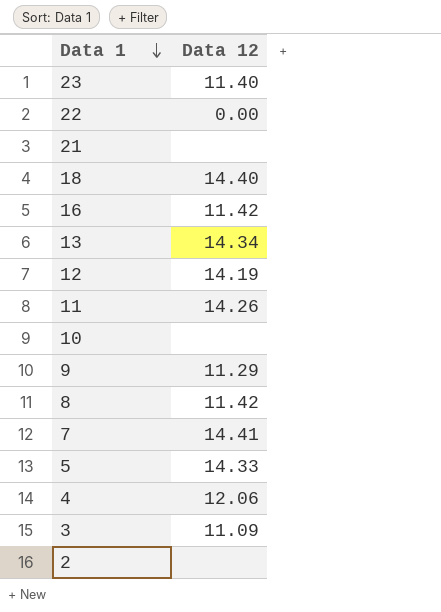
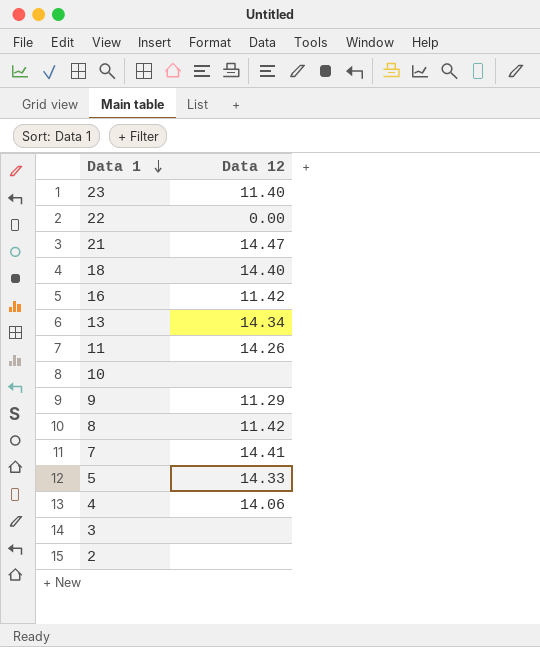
row 12: 14.19 -> none
21 | Data 12: none -> 14.47
4 | Data 12: 12.06 -> 14.06
3 | Data 12: 11.09 -> none

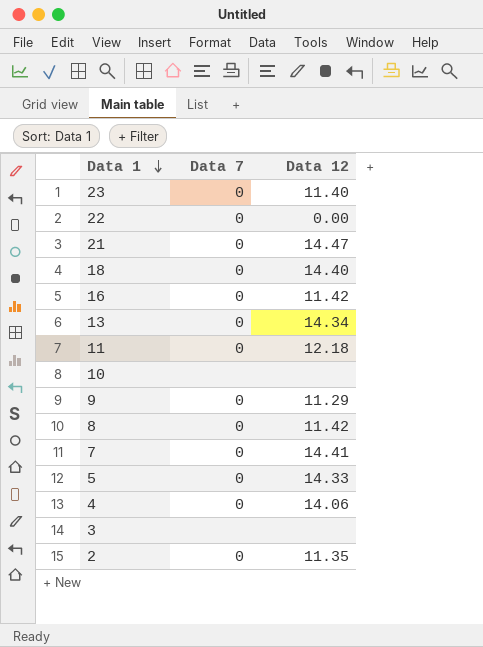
column Data 7 | position: none -> 2
11 | Data 12: 14.26 -> 12.18
2 | Data 12: none -> 11.35

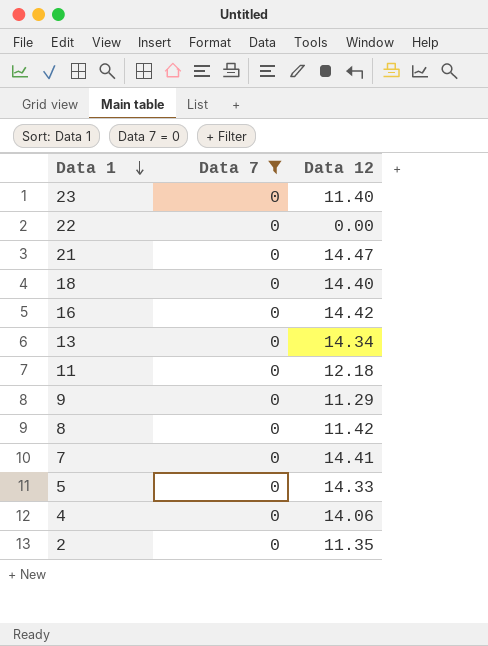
filter: none -> Data 7 = 0
16 | Data 12: 11.42 -> 14.42

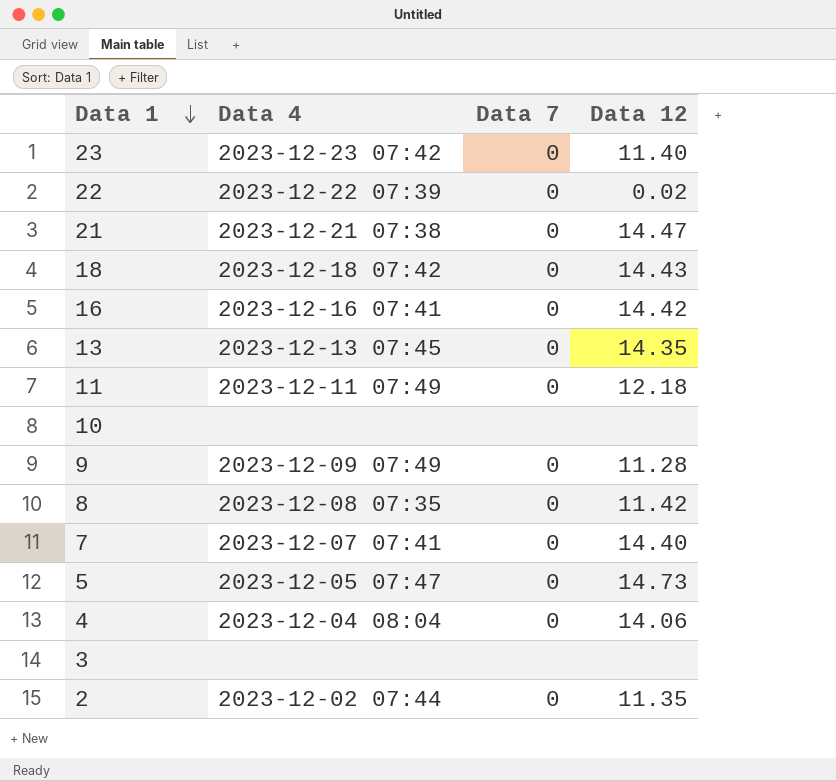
filter: Data 7 = 0 -> none
column Data 4 | position: none -> 2
22 | Data 12: 0.00 -> 0.02
18 | Data 12: 14.40 -> 14.43
13 | Data 12: 14.34 -> 14.35
9 | Data 12: 11.29 -> 11.28
7 | Data 12: 14.41 -> 14.40
5 | Data 12: 14.33 -> 14.73

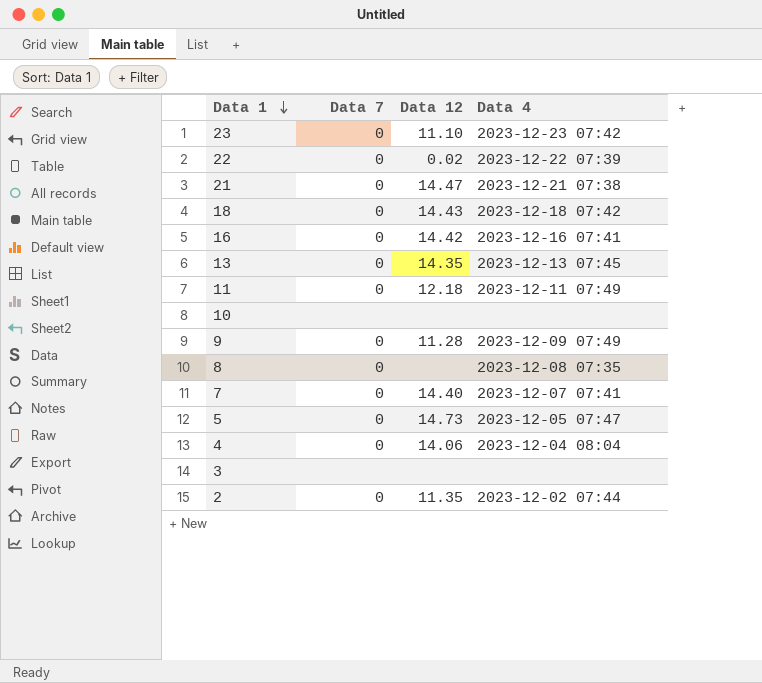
column Data 4 | position: 2 -> 4
23 | Data 12: 11.40 -> 11.10
8 | Data 12: 11.42 -> none

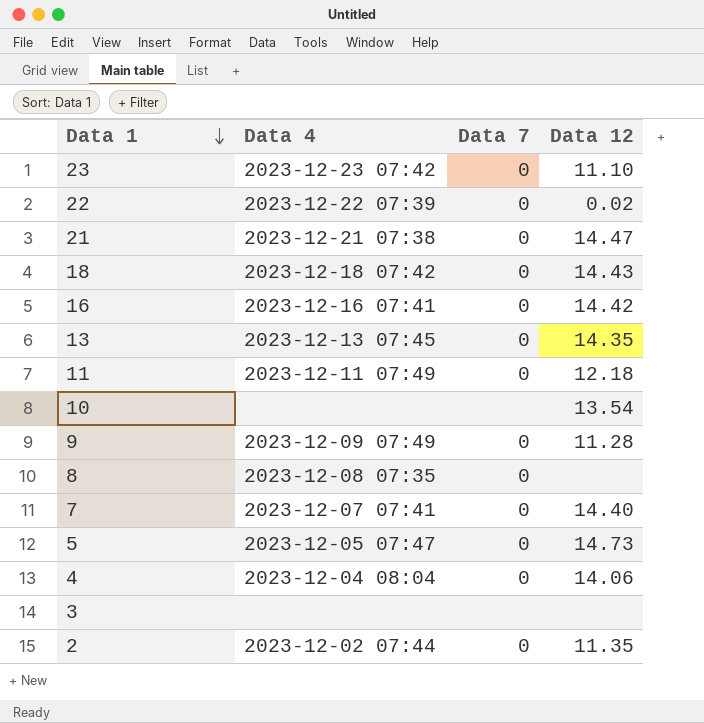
column Data 4 | position: 4 -> 2
10 | Data 12: none -> 13.54

